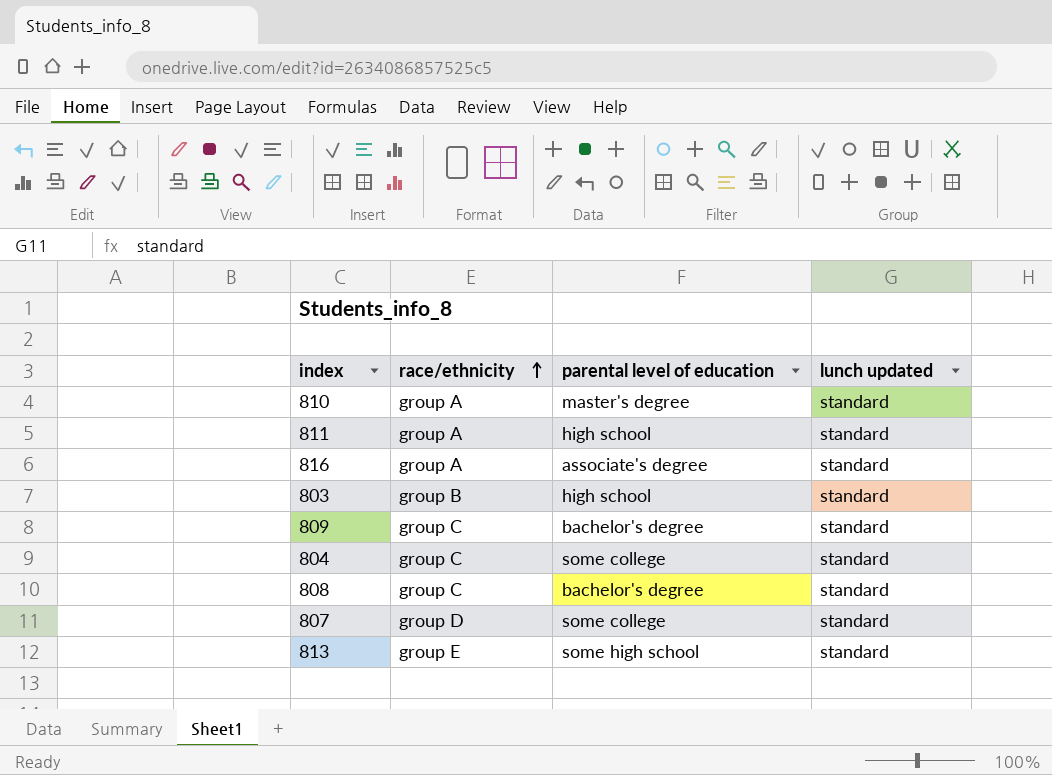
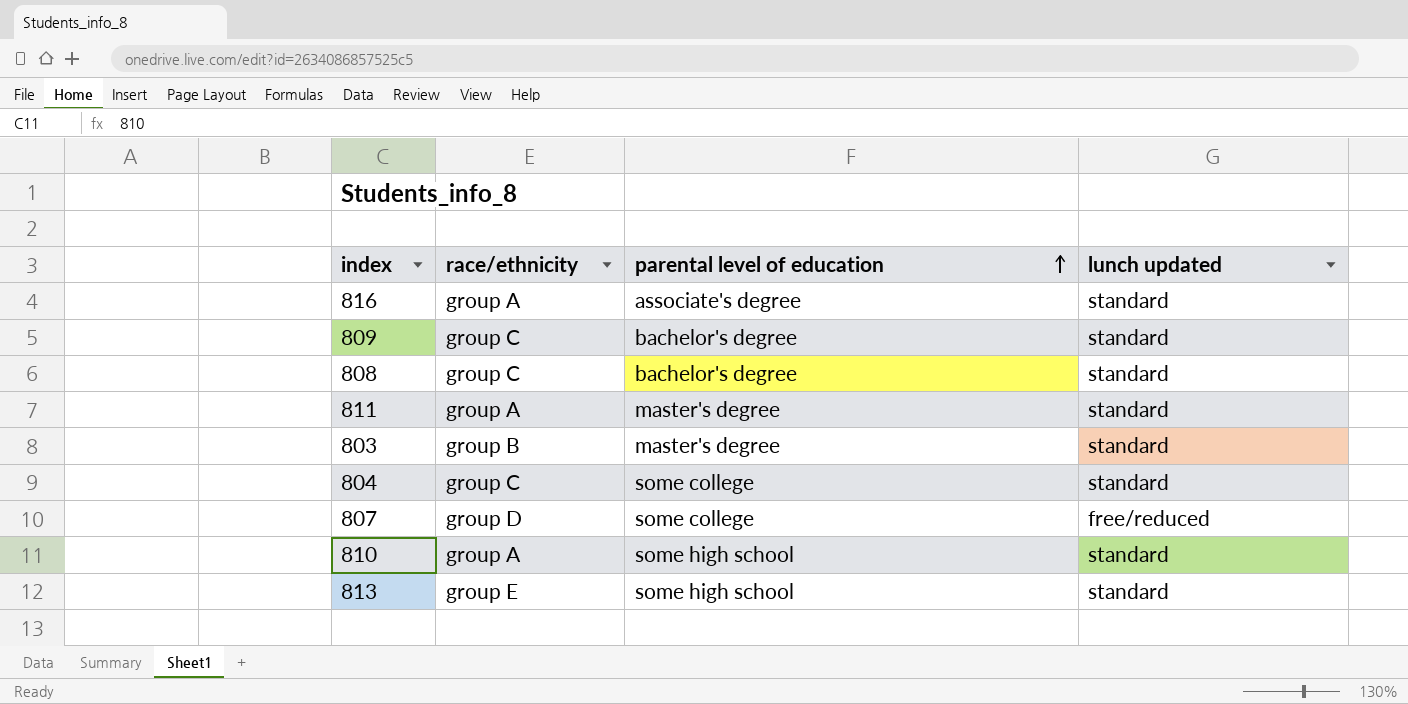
row order: race/ethnicity ascending -> parental level of education ascending
811 | parental level of education: high school -> master's degree
803 | parental level of education: high school -> master's degree
807 | lunch updated: standard -> free/reduced
810 | parental level of education: master's degree -> some high school

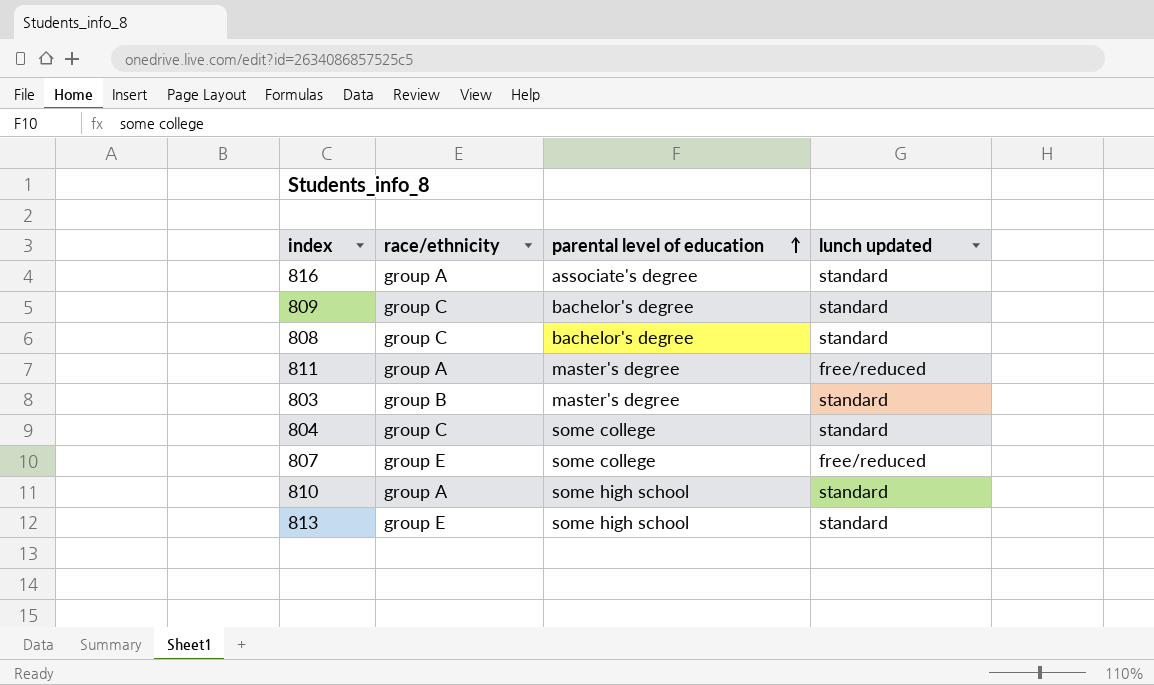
811 | lunch updated: standard -> free/reduced
807 | race/ethnicity: group D -> group E

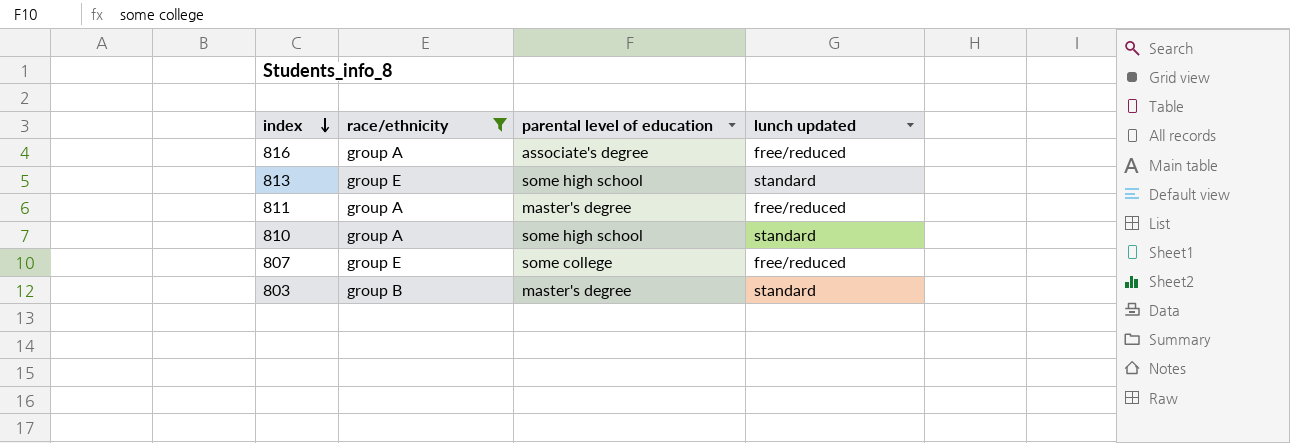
filter: none -> race/ethnicity != group C
row order: parental level of education ascending -> index descending
816 | lunch updated: standard -> free/reduced

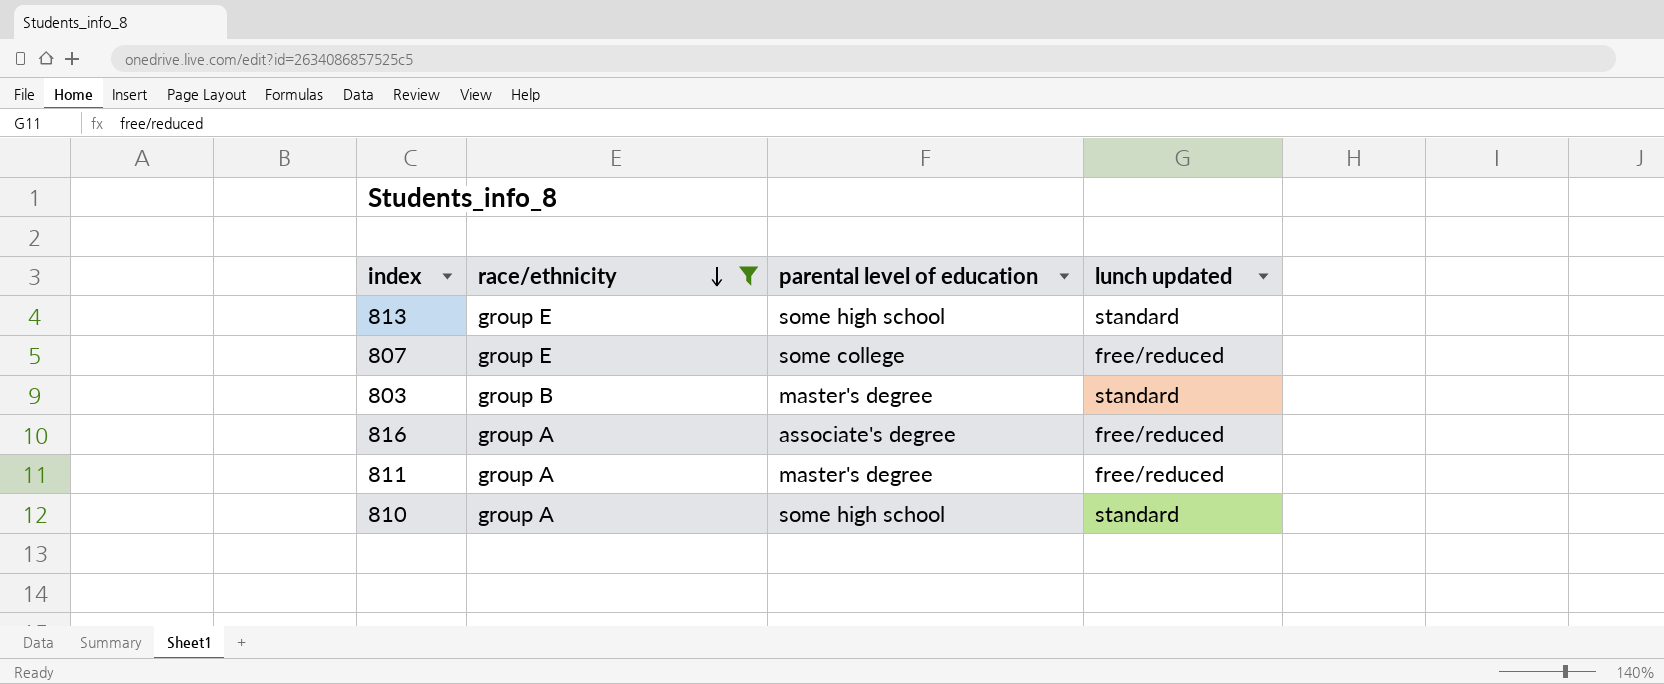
row order: index descending -> race/ethnicity descending

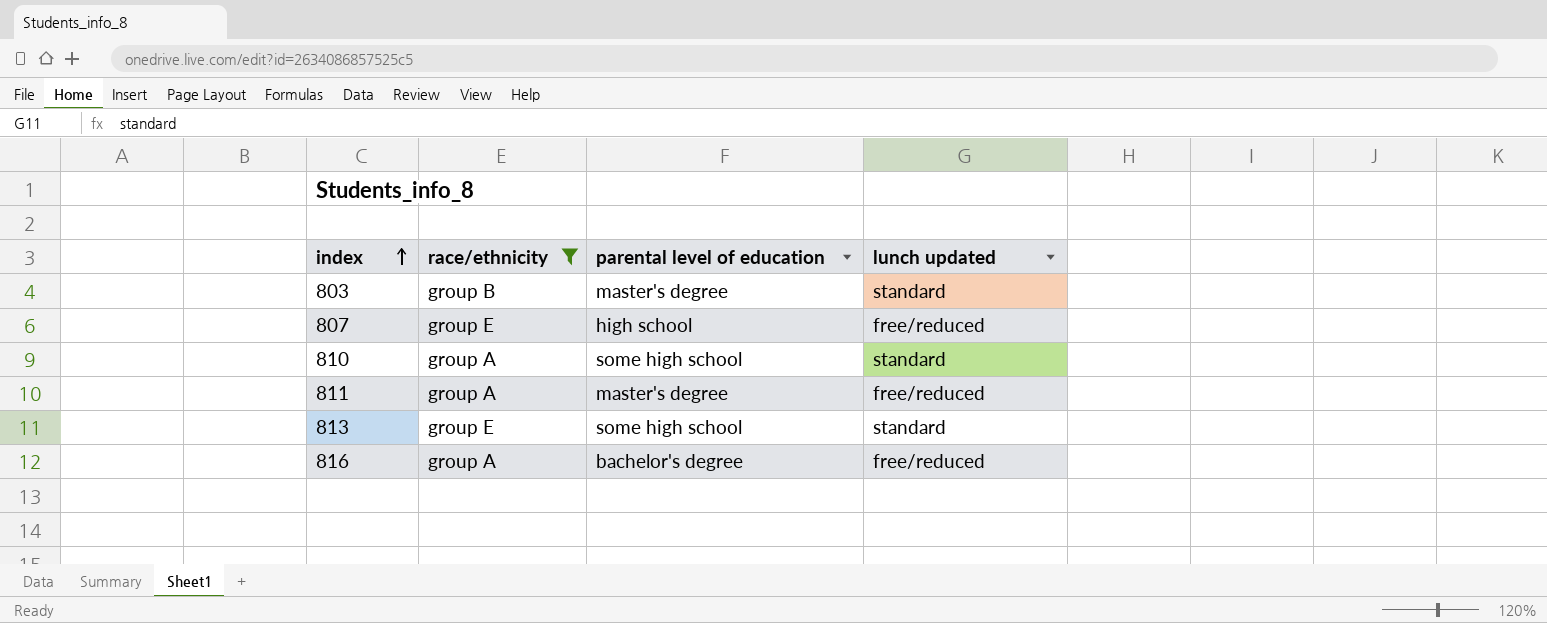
row order: race/ethnicity descending -> index ascending
807 | parental level of education: some college -> high school
816 | parental level of education: associate's degree -> bachelor's degree

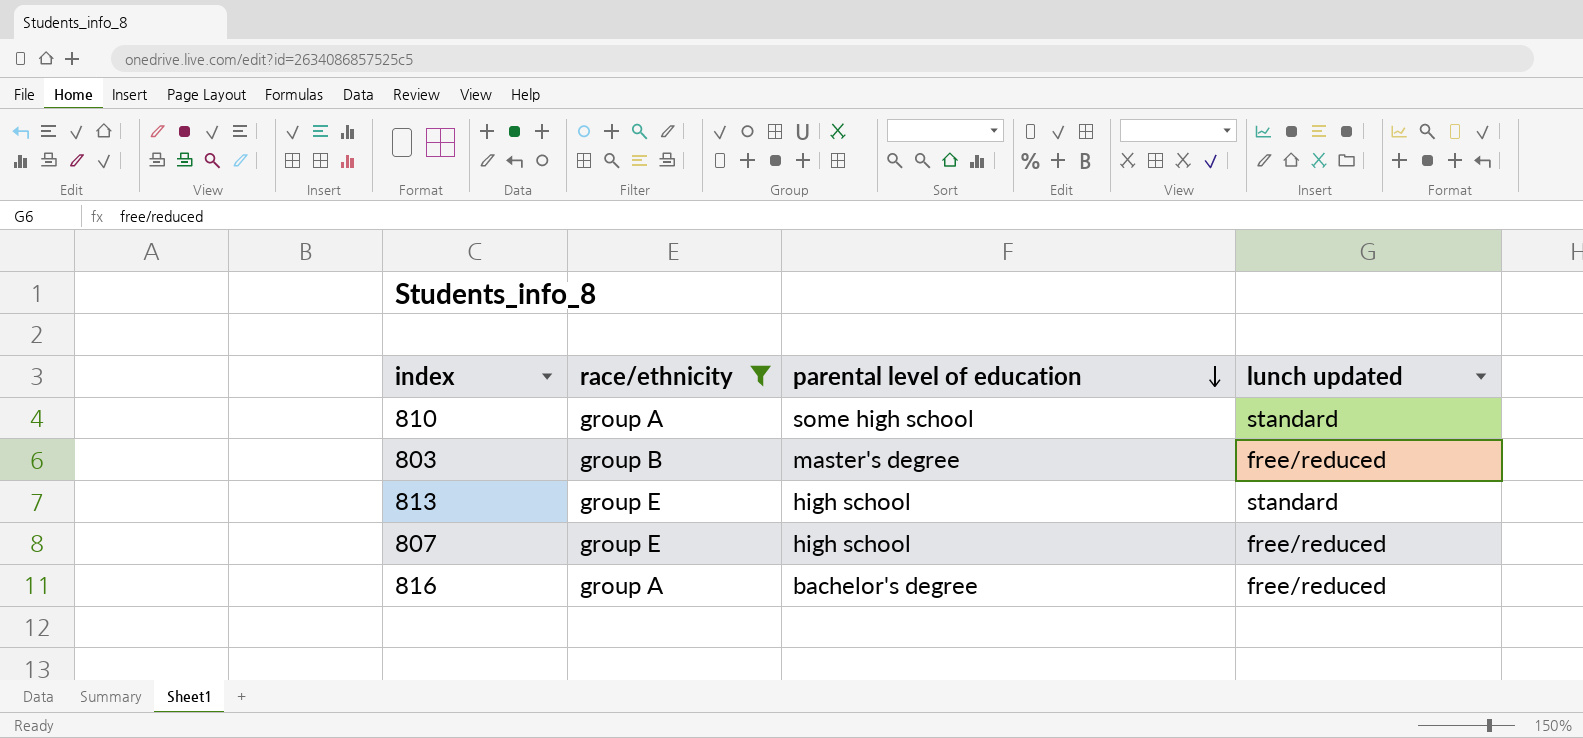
row order: index ascending -> parental level of education descending
row 811: group A | master's degree | free/reduced -> none
803 | lunch updated: standard -> free/reduced
813 | parental level of education: some high school -> high school

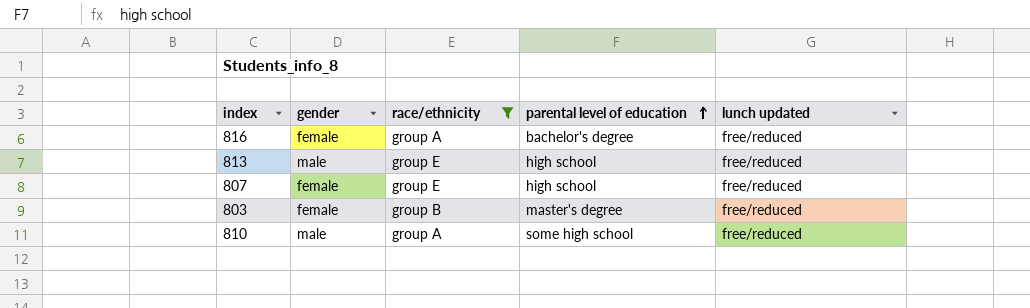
row order: parental level of education descending -> parental level of education ascending
column gender | position: none -> 2
813 | lunch updated: standard -> free/reduced
810 | lunch updated: standard -> free/reduced

